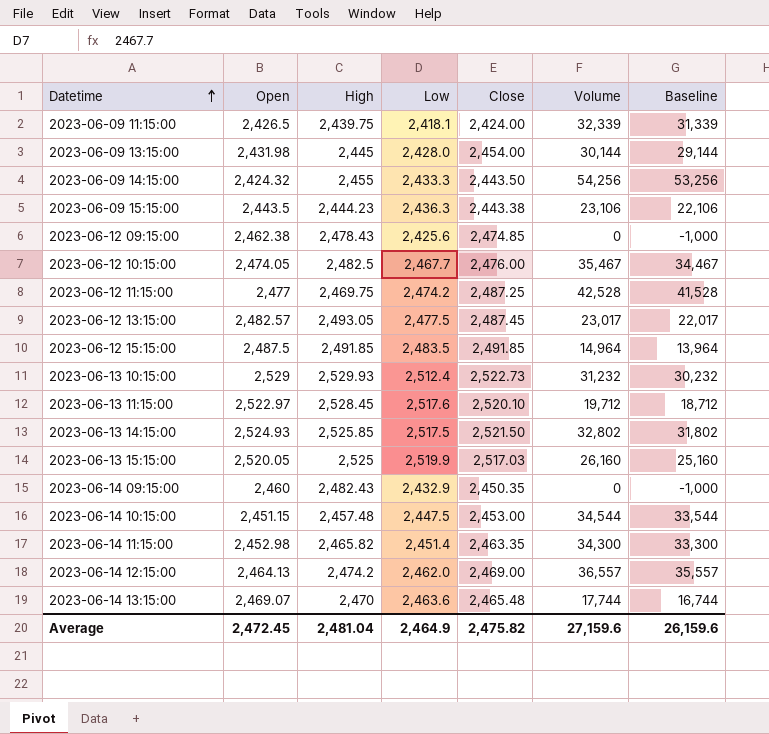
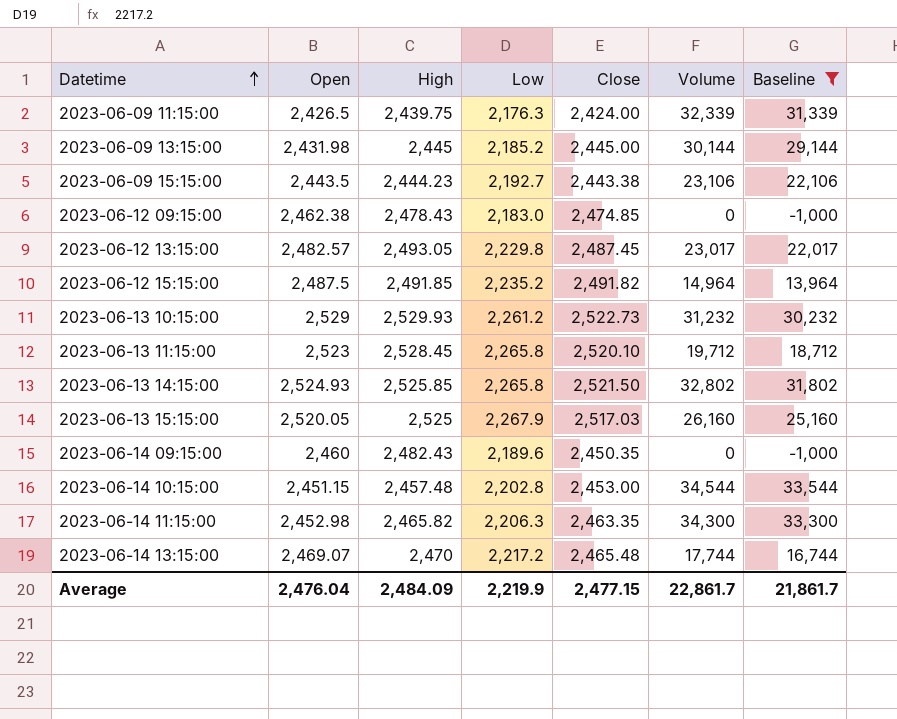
filter: none -> Baseline <= 33,544
2023-06-09 11:15:00 | Low: 2,418.1 -> 2,176.3
2023-06-09 13:15:00 | Low: 2,428.0 -> 2,185.2
2023-06-09 13:15:00 | Close: 2,454.00 -> 2,445.00
2023-06-09 15:15:00 | Low: 2,436.3 -> 2,192.7
2023-06-12 09:15:00 | Low: 2,425.6 -> 2,183.0
2023-06-12 13:15:00 | Low: 2,477.5 -> 2,229.8
2023-06-12 15:15:00 | Low: 2,483.5 -> 2,235.2
2023-06-12 15:15:00 | Close: 2,491.85 -> 2,491.82
2023-06-13 10:15:00 | Low: 2,512.4 -> 2,261.2
2023-06-13 11:15:00 | Open: 2,522.97 -> 2,523
2023-06-13 11:15:00 | Low: 2,517.6 -> 2,265.8
2023-06-13 14:15:00 | Low: 2,517.5 -> 2,265.8
2023-06-13 15:15:00 | Low: 2,519.9 -> 2,267.9
2023-06-14 09:15:00 | Low: 2,432.9 -> 2,189.6
2023-06-14 10:15:00 | Low: 2,447.5 -> 2,202.8
2023-06-14 11:15:00 | Low: 2,451.4 -> 2,206.3
2023-06-14 13:15:00 | Low: 2,463.6 -> 2,217.2
Average | Open: 2,472.45 -> 2,476.04
Average | High: 2,481.04 -> 2,484.09
Average | Low: 2,464.9 -> 2,219.9
Average | Close: 2,475.82 -> 2,477.15
Average | Volume: 27,159.6 -> 22,861.7
Average | Baseline: 26,159.6 -> 21,861.7

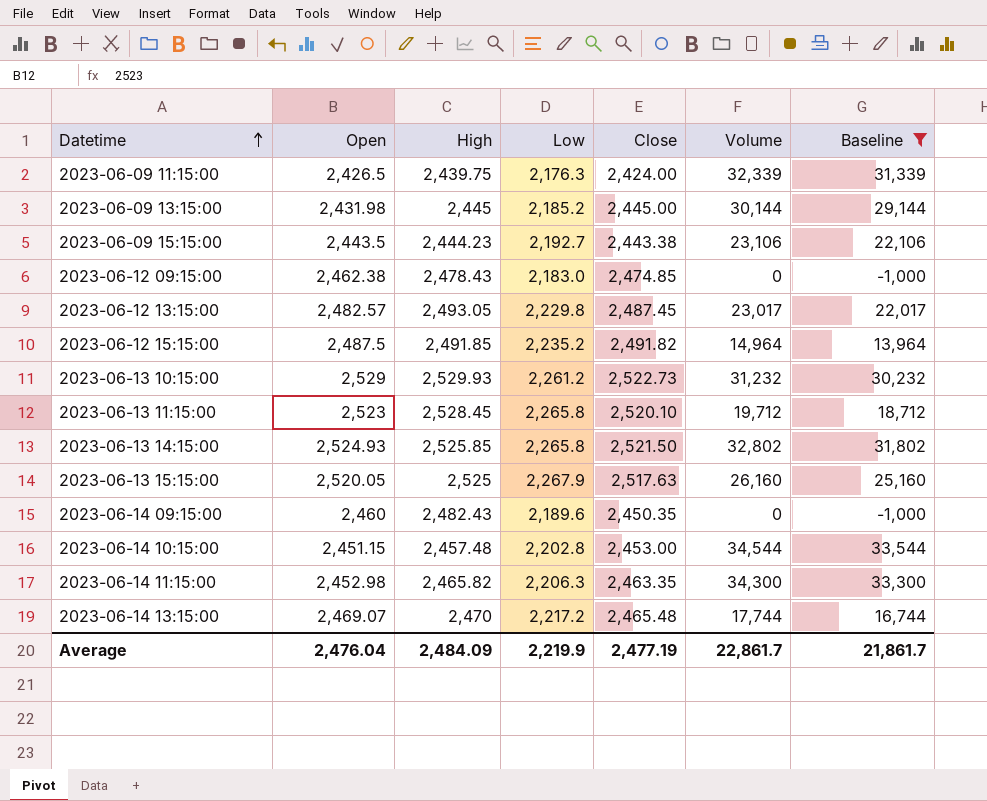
2023-06-13 15:15:00 | Close: 2,517.03 -> 2,517.63
Average | Close: 2,477.15 -> 2,477.19

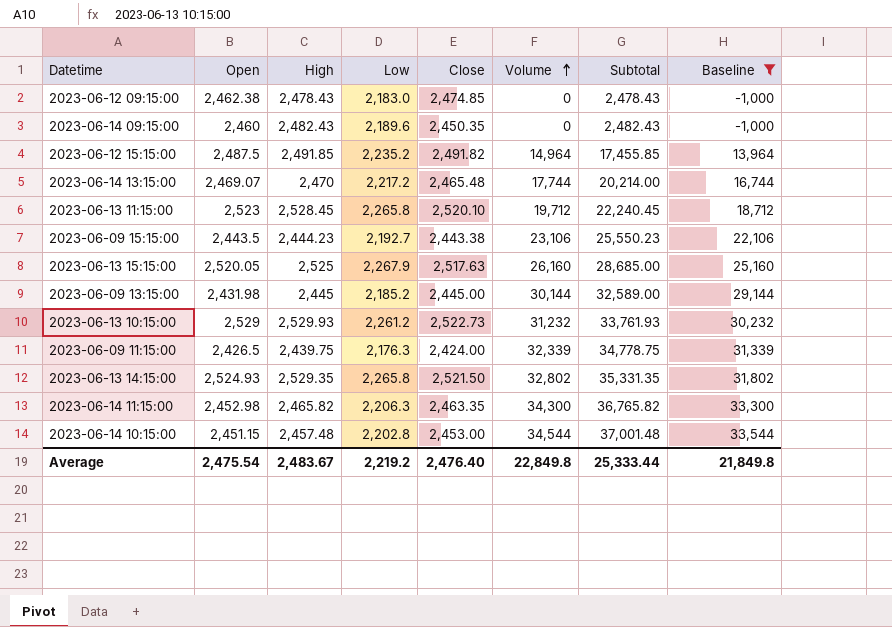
row order: Datetime ascending -> Volume ascending
column Subtotal | formula: none -> [High] + [Volume]
row 2023-06-12 13:15:00: 2,482.57 | 2,493.05 | 2,229.8 | 2,487.45 | 23,017 | 22,017 -> none
2023-06-13 14:15:00 | High: 2,525.85 -> 2,529.35
Average | Open: 2,476.04 -> 2,475.54
Average | High: 2,484.09 -> 2,483.67
Average | Low: 2,219.9 -> 2,219.2
Average | Close: 2,477.19 -> 2,476.40
Average | Volume: 22,861.7 -> 22,849.8
Average | Baseline: 21,861.7 -> 21,849.8

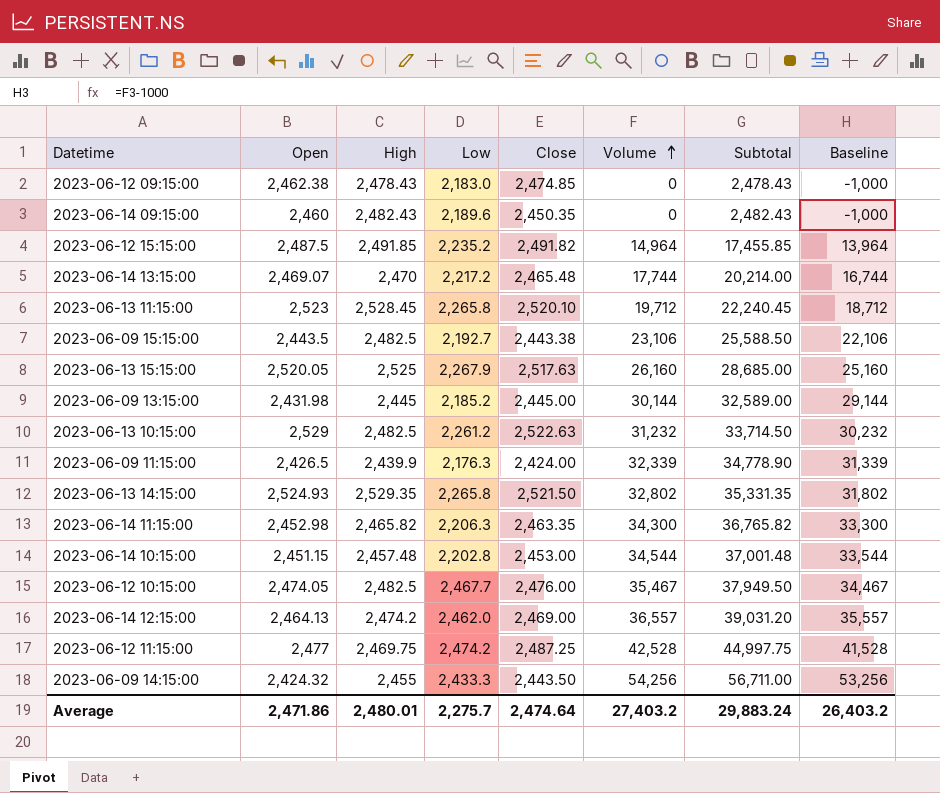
filter: Baseline <= 33,544 -> none
2023-06-09 15:15:00 | High: 2,444.23 -> 2,482.5
2023-06-09 15:15:00 | Subtotal: 25,550.23 -> 25,588.50
2023-06-13 10:15:00 | High: 2,529.93 -> 2,482.5
2023-06-13 10:15:00 | Close: 2,522.73 -> 2,522.63
2023-06-13 10:15:00 | Subtotal: 33,761.93 -> 33,714.50
2023-06-09 11:15:00 | High: 2,439.75 -> 2,439.9
2023-06-09 11:15:00 | Subtotal: 34,778.75 -> 34,778.90
Average | Open: 2,475.54 -> 2,471.86
Average | High: 2,483.67 -> 2,480.01
Average | Low: 2,219.2 -> 2,275.7
Average | Close: 2,476.40 -> 2,474.64
Average | Volume: 22,849.8 -> 27,403.2
Average | Subtotal: 25,333.44 -> 29,883.24
Average | Baseline: 21,849.8 -> 26,403.2

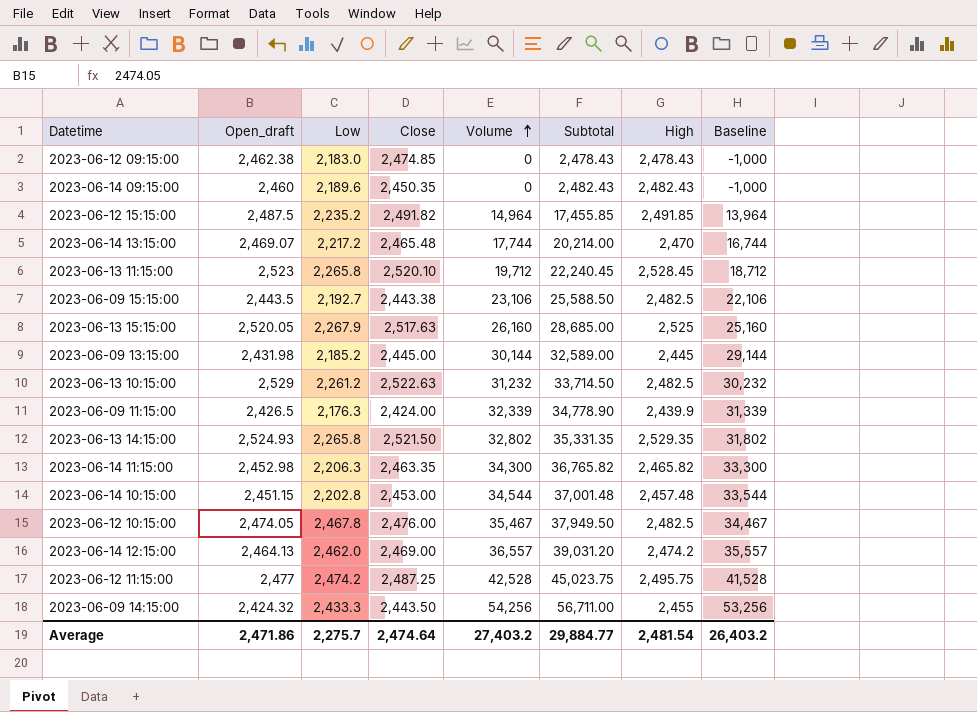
column name: Open -> Open_draft
column High | position: 3 -> 7
2023-06-12 10:15:00 | Low: 2,467.7 -> 2,467.8
2023-06-12 11:15:00 | Subtotal: 44,997.75 -> 45,023.75
2023-06-12 11:15:00 | High: 2,469.75 -> 2,495.75
Average | Subtotal: 29,883.24 -> 29,884.77
Average | High: 2,480.01 -> 2,481.54

